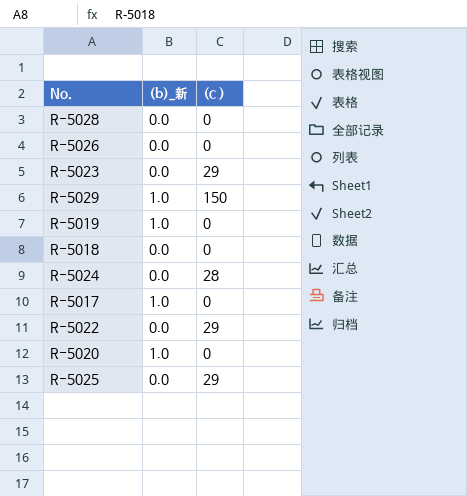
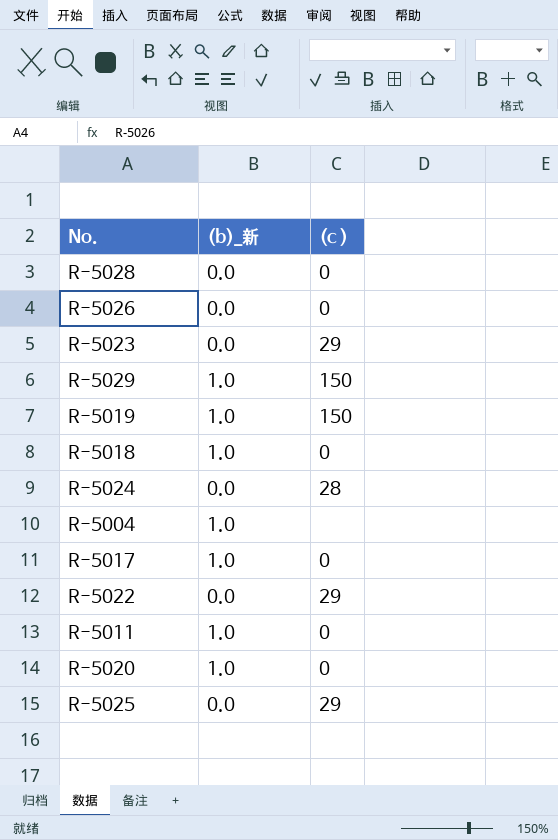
R-5019 | (c ): 0 -> 150
R-5018 | (b)_新: 0.0 -> 1.0
row R-5004: none -> 1.0 | none
row R-5011: none -> 1.0 | 0

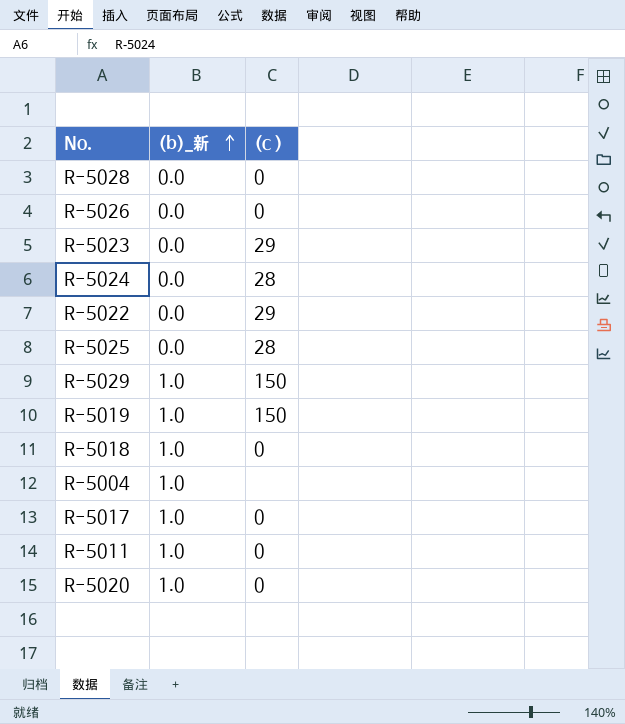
row order: none -> (b)_新 ascending
R-5025 | (c ): 29 -> 28

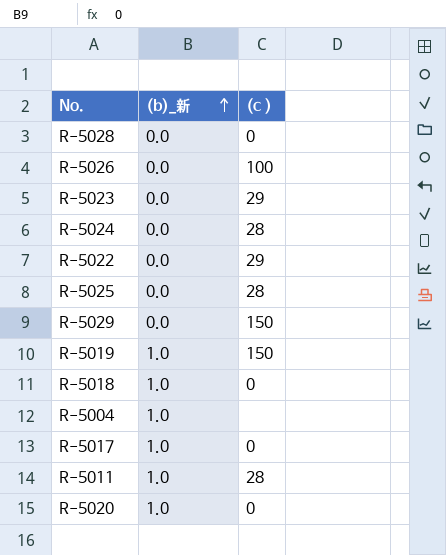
R-5026 | (c ): 0 -> 100
R-5029 | (b)_新: 1.0 -> 0.0
R-5011 | (c ): 0 -> 28

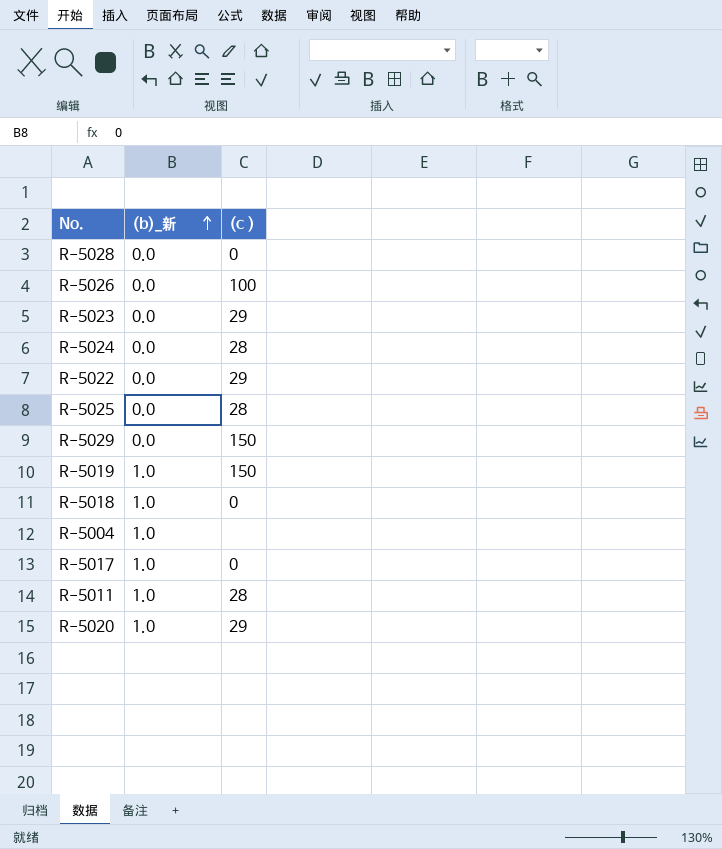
R-5020 | (c ): 0 -> 29

